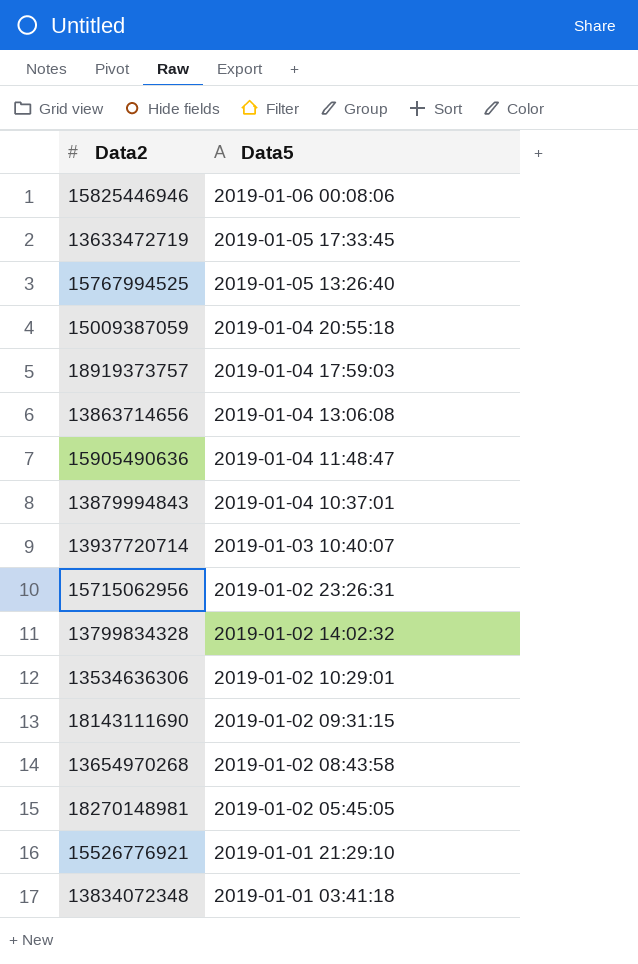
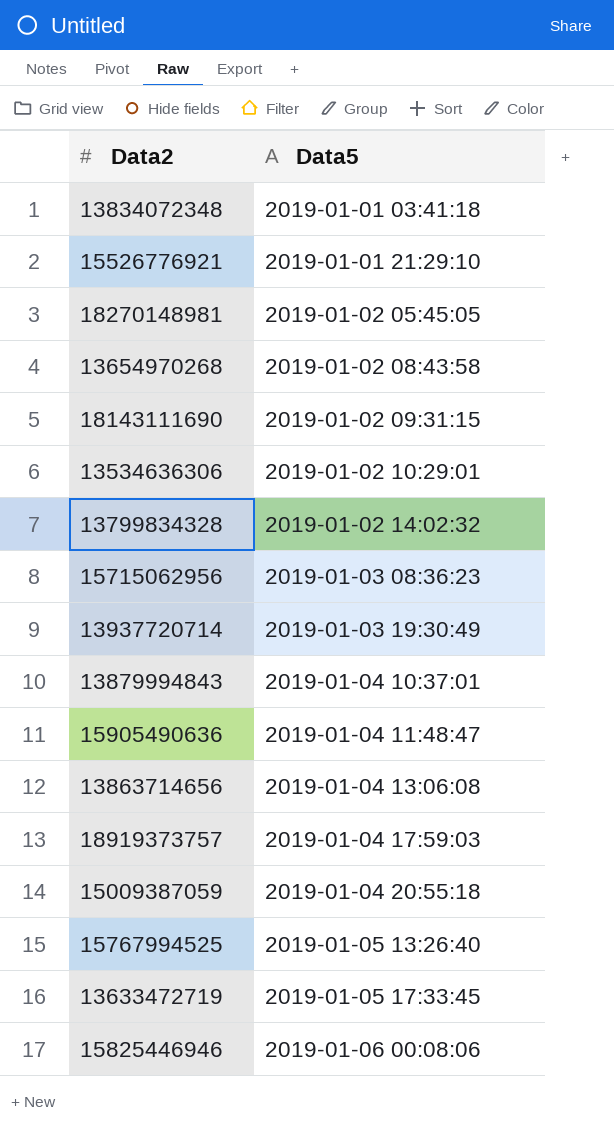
row order: Data5 descending -> Data5 ascending
15715062956 | Data5: 2019-01-02 23:26:31 -> 2019-01-03 08:36:23
13937720714 | Data5: 2019-01-03 10:40:07 -> 2019-01-03 19:30:49

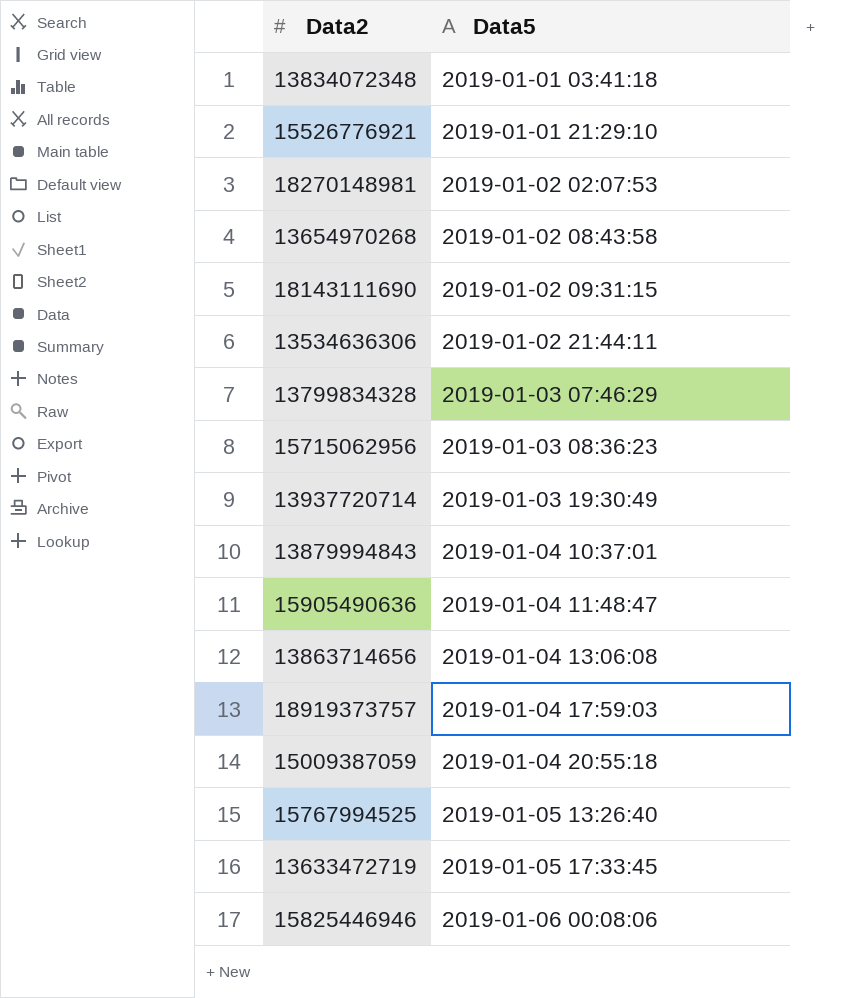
18270148981 | Data5: 2019-01-02 05:45:05 -> 2019-01-02 02:07:53
13534636306 | Data5: 2019-01-02 10:29:01 -> 2019-01-02 21:44:11
13799834328 | Data5: 2019-01-02 14:02:32 -> 2019-01-03 07:46:29

